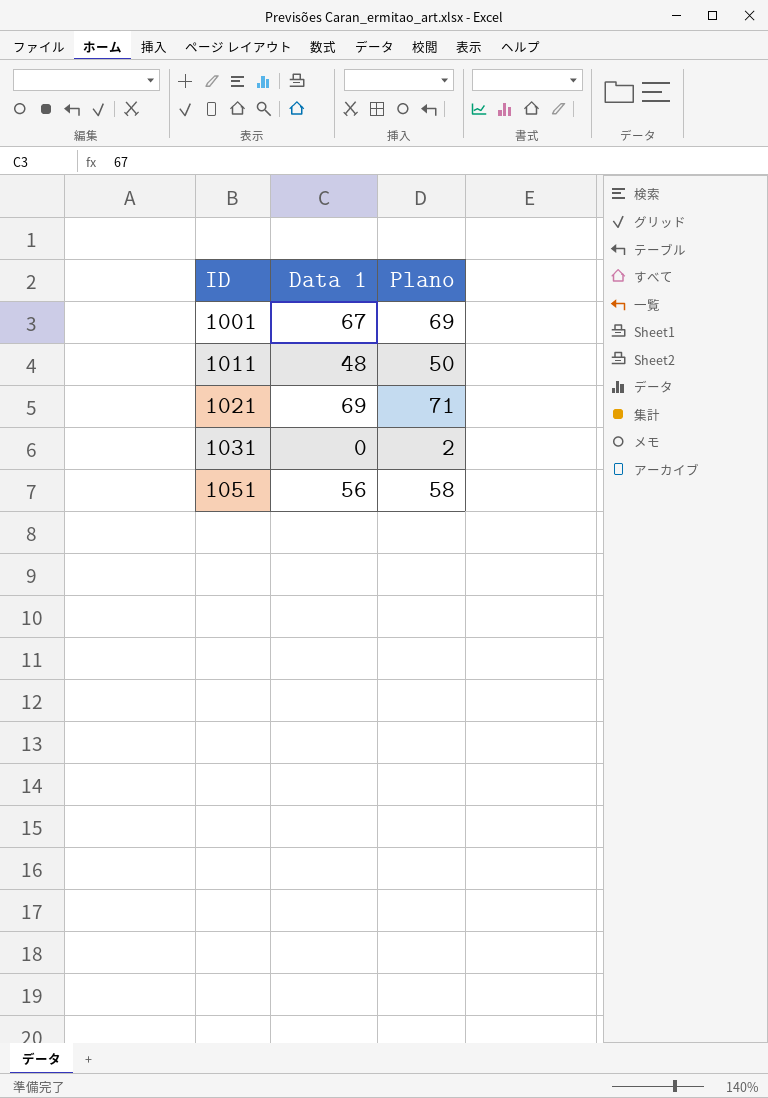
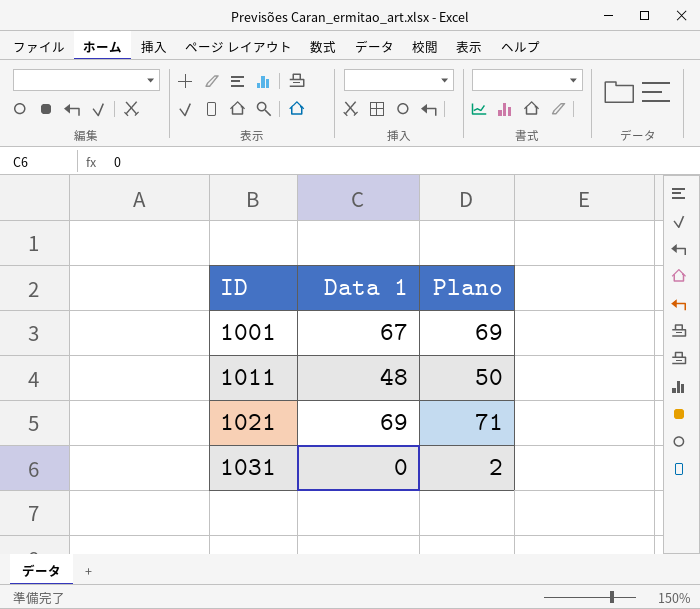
row 1051: 56 | 58 -> none

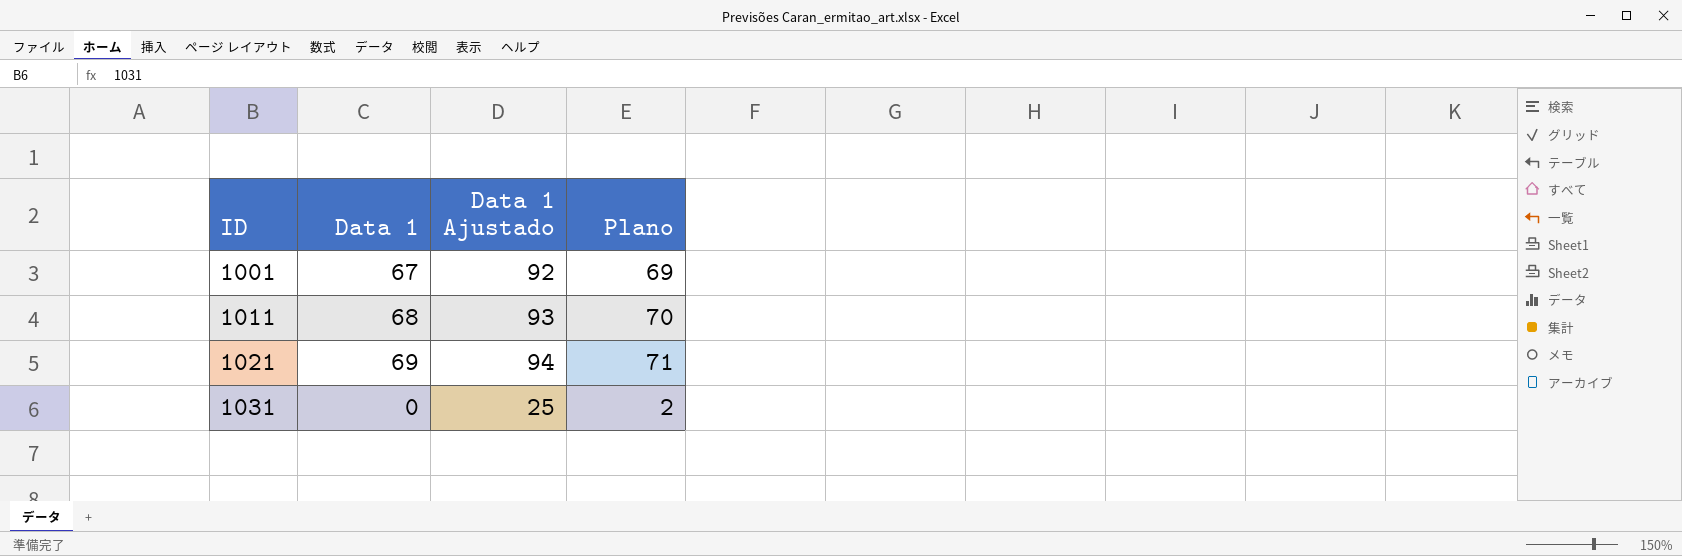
column Data 1 Ajustado | formula: none -> [Data 1] + 25
1011 | Data 1: 48 -> 68
1011 | Plano: 50 -> 70

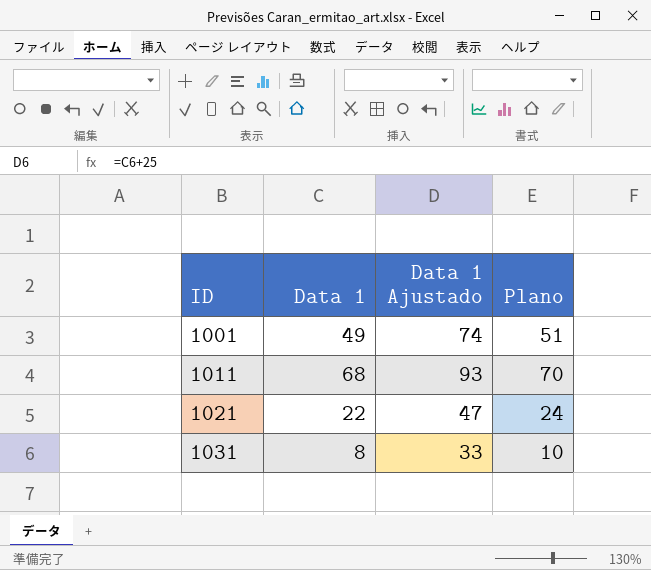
1001 | Data 1: 67 -> 49
1001 | Data 1 Ajustado: 92 -> 74
1001 | Plano: 69 -> 51
1021 | Data 1: 69 -> 22
1021 | Data 1 Ajustado: 94 -> 47
1021 | Plano: 71 -> 24
1031 | Data 1: 0 -> 8
1031 | Data 1 Ajustado: 25 -> 33
1031 | Plano: 2 -> 10

